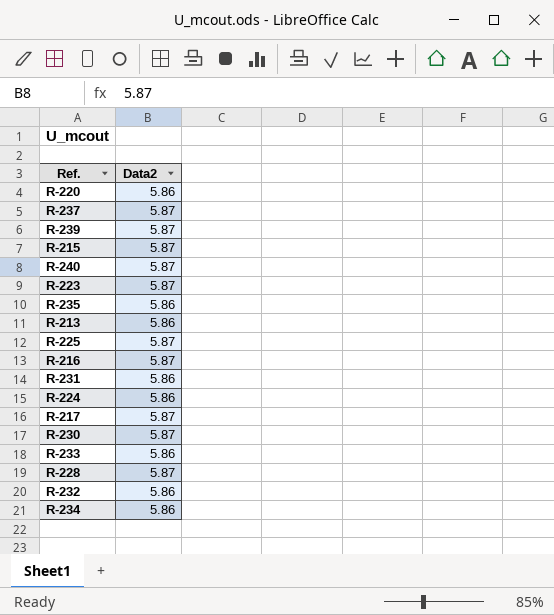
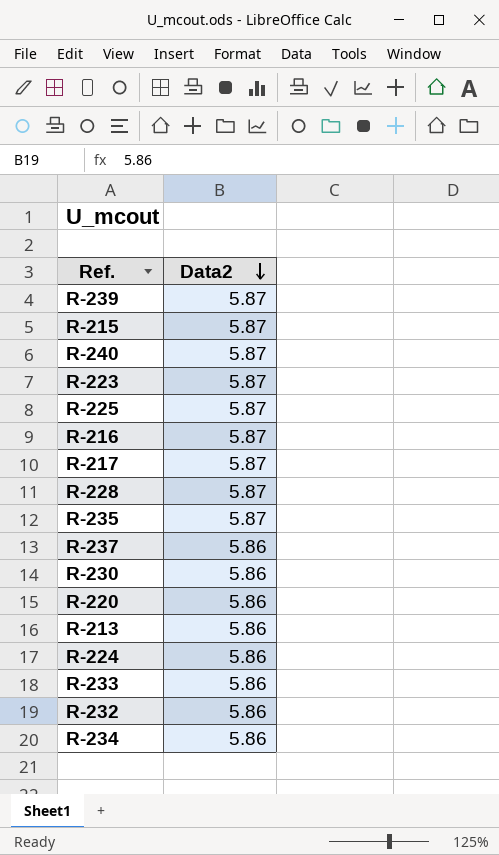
row order: none -> Data2 descending
row R-231: 5.86 -> none
R-235 | Data2: 5.86 -> 5.87
R-237 | Data2: 5.87 -> 5.86
R-230 | Data2: 5.87 -> 5.86

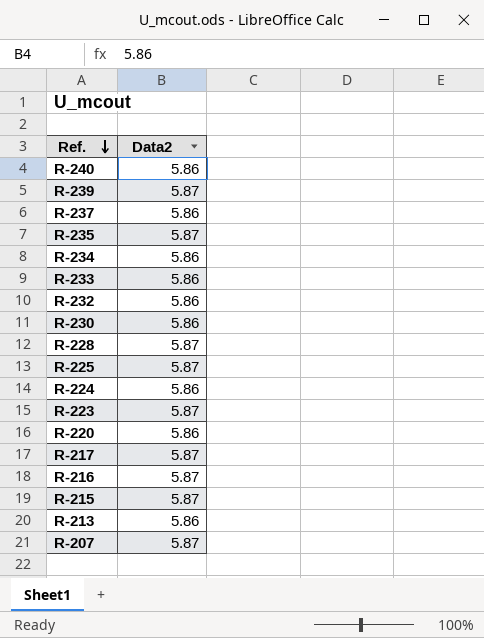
row order: Data2 descending -> Ref. descending
R-240 | Data2: 5.87 -> 5.86
row R-207: none -> 5.87

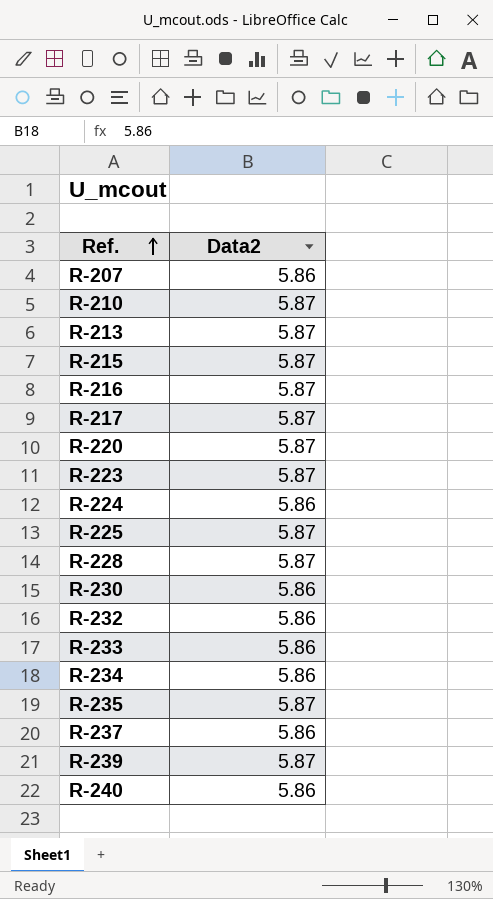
row order: Ref. descending -> Ref. ascending
R-207 | Data2: 5.87 -> 5.86
row R-210: none -> 5.87
R-213 | Data2: 5.86 -> 5.87
R-220 | Data2: 5.86 -> 5.87

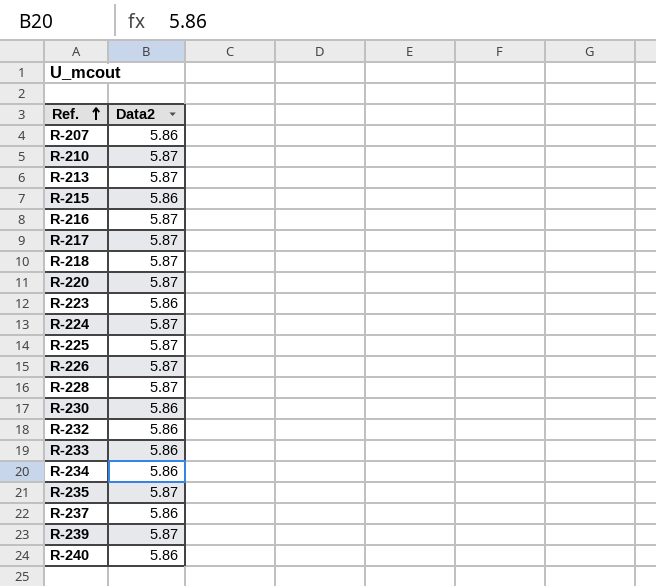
R-215 | Data2: 5.87 -> 5.86
row R-218: none -> 5.87
R-223 | Data2: 5.87 -> 5.86
R-224 | Data2: 5.86 -> 5.87
row R-226: none -> 5.87

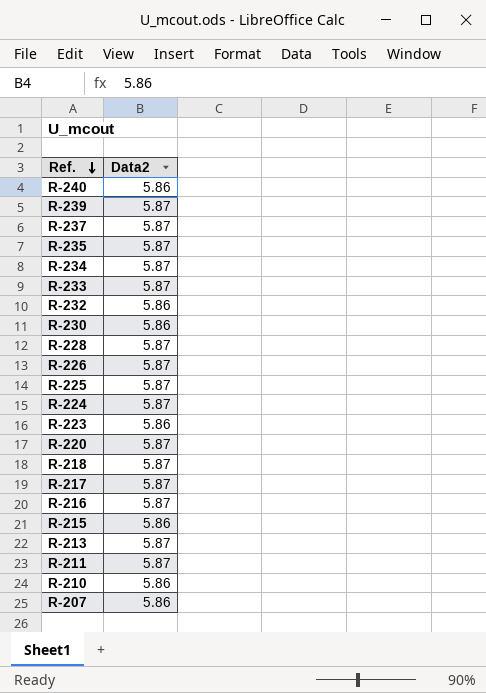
row order: Ref. ascending -> Ref. descending
R-237 | Data2: 5.86 -> 5.87
R-234 | Data2: 5.86 -> 5.87
R-233 | Data2: 5.86 -> 5.87
row R-211: none -> 5.87
R-210 | Data2: 5.87 -> 5.86

